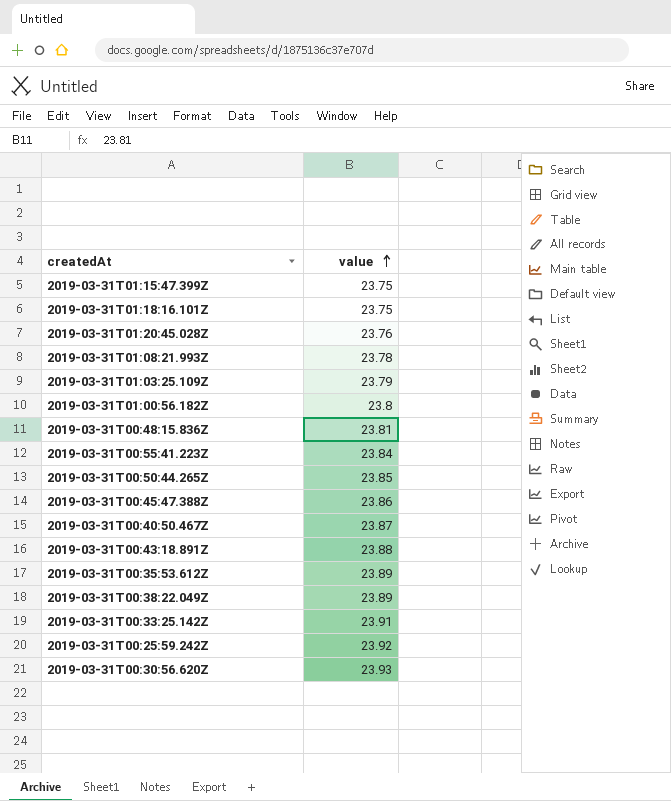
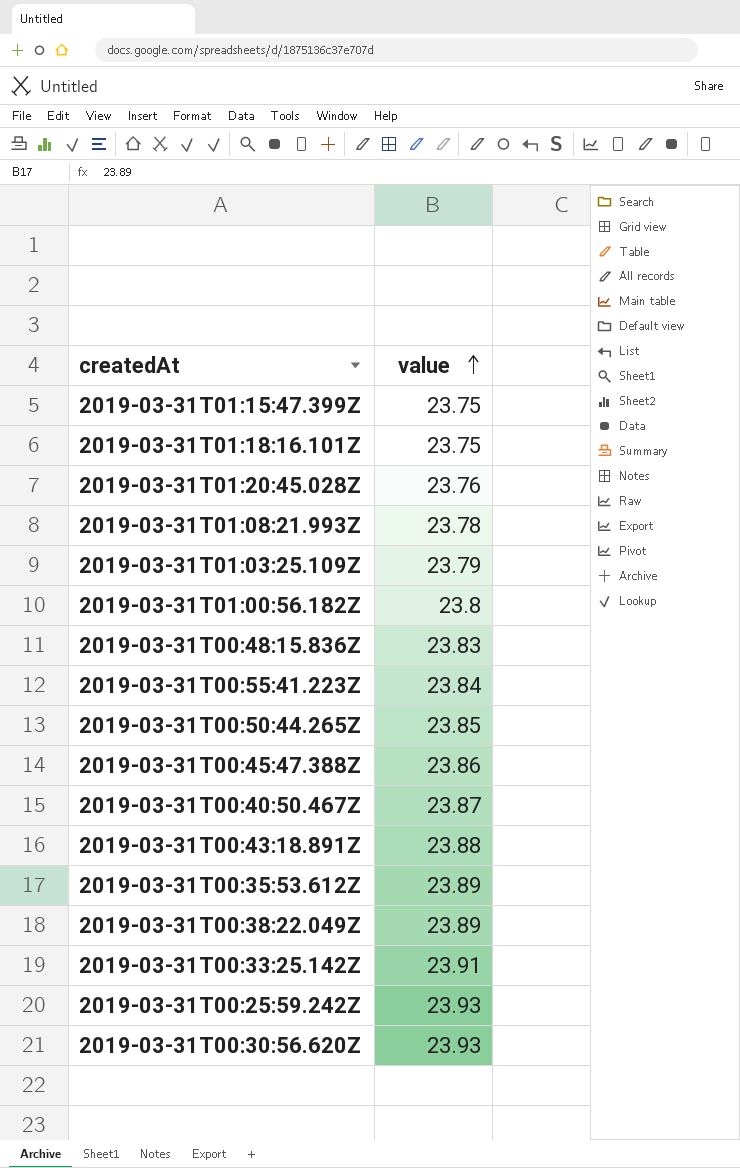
2019-03-31T00:48:15.836Z | value: 23.81 -> 23.83
2019-03-31T00:25:59.242Z | value: 23.92 -> 23.93

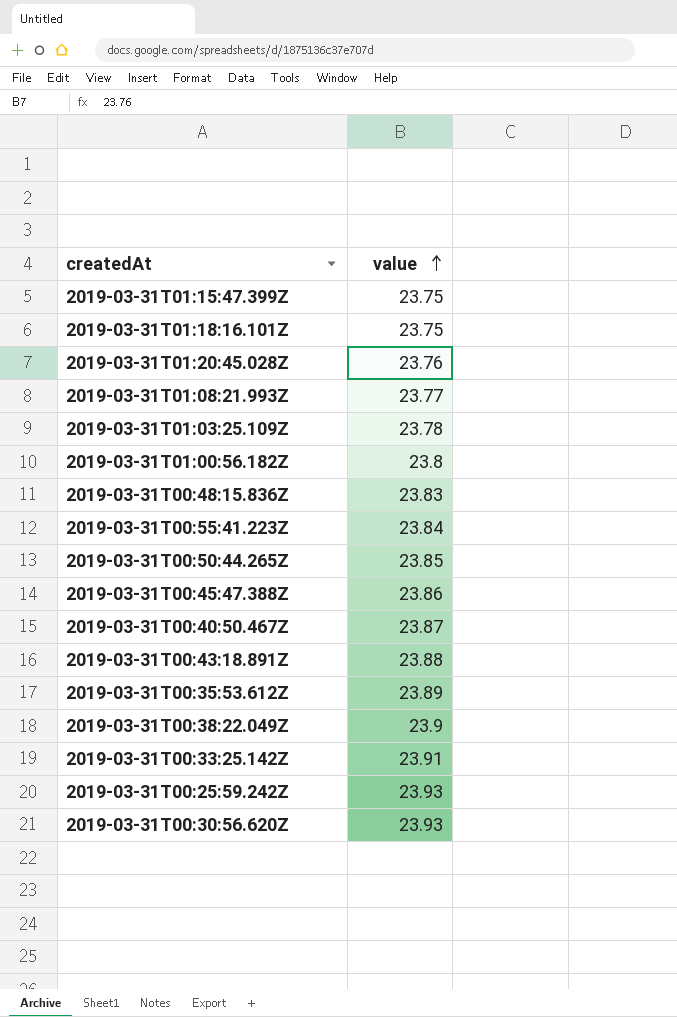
2019-03-31T01:08:21.993Z | value: 23.78 -> 23.77
2019-03-31T01:03:25.109Z | value: 23.79 -> 23.78
2019-03-31T00:38:22.049Z | value: 23.89 -> 23.9

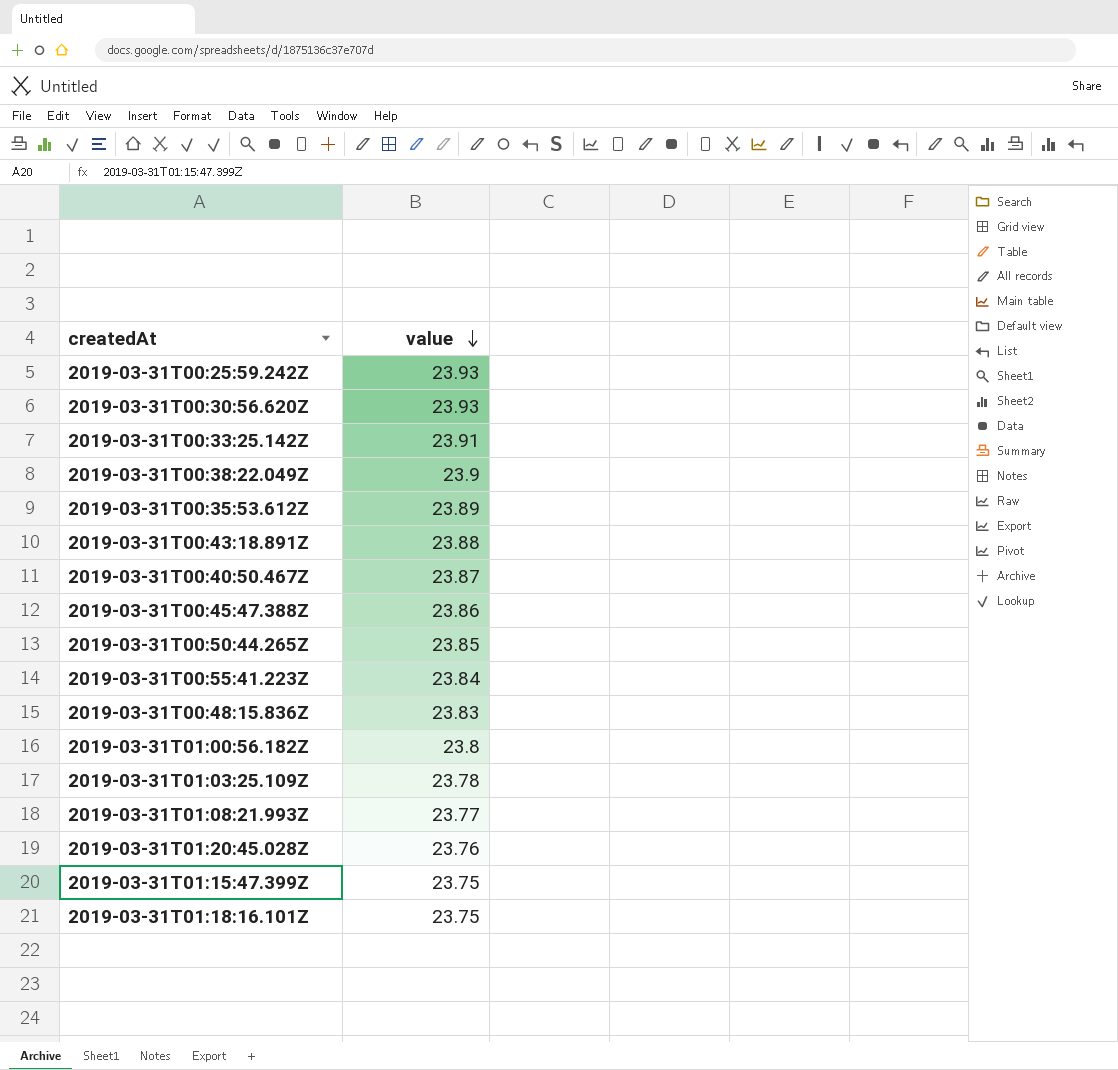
row order: value ascending -> value descending

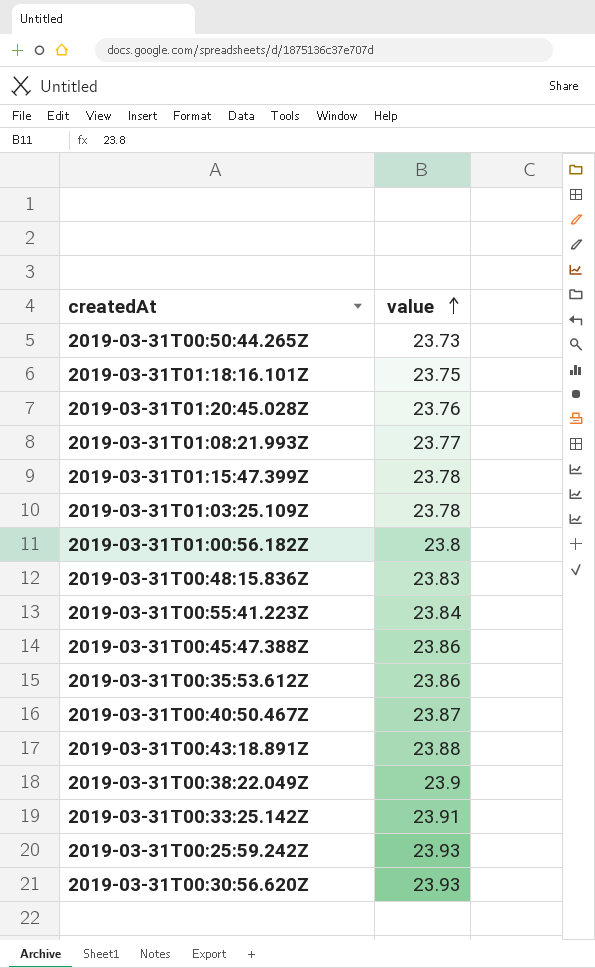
row order: value descending -> value ascending
2019-03-31T00:50:44.265Z | value: 23.85 -> 23.73
2019-03-31T01:15:47.399Z | value: 23.75 -> 23.78
2019-03-31T00:35:53.612Z | value: 23.89 -> 23.86

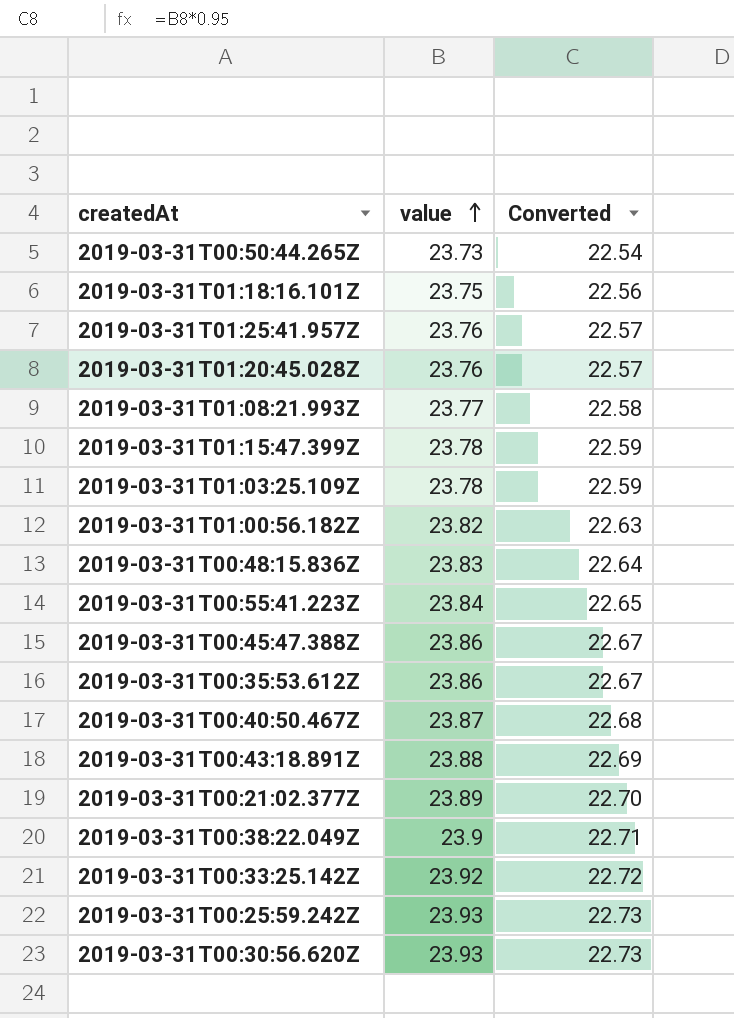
column Converted | formula: none -> [value] * 0.95
row 2019-03-31T01:25:41.957Z: none -> 23.76 | 22.57
2019-03-31T01:00:56.182Z | value: 23.8 -> 23.82
row 2019-03-31T00:21:02.377Z: none -> 23.89 | 22.70
2019-03-31T00:33:25.142Z | value: 23.91 -> 23.92

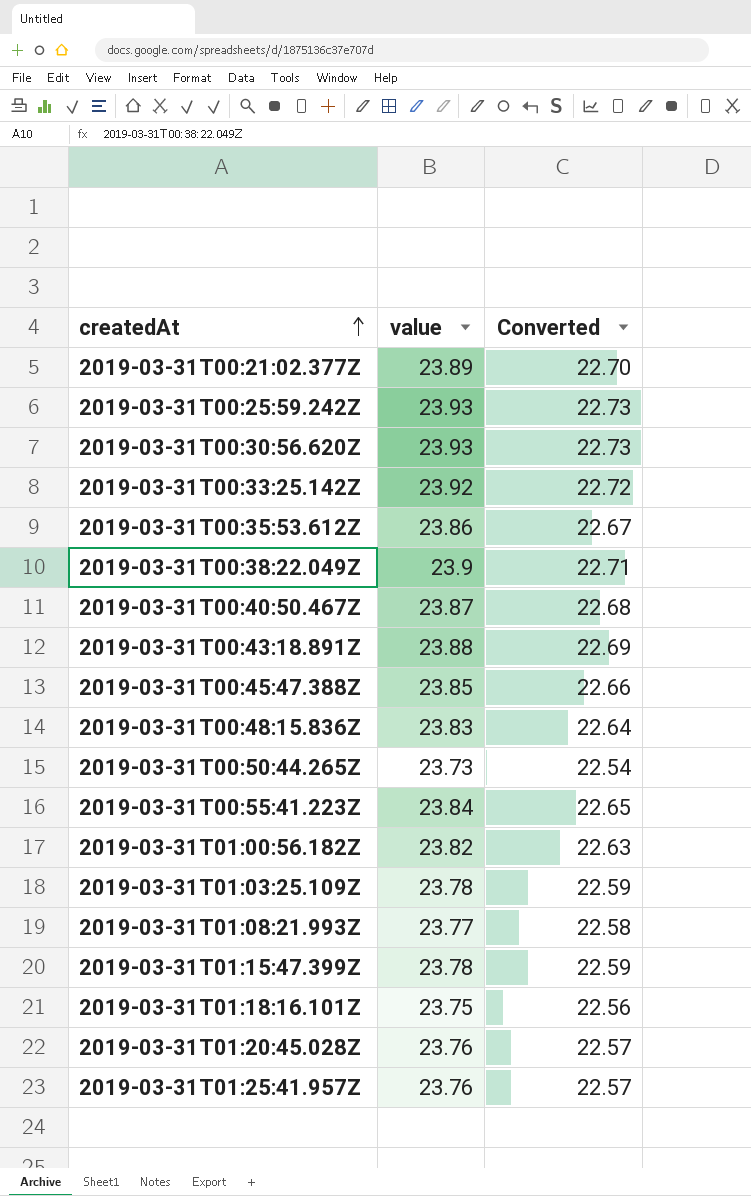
row order: value ascending -> createdAt ascending
2019-03-31T00:45:47.388Z | value: 23.86 -> 23.85
2019-03-31T00:45:47.388Z | Converted: 22.67 -> 22.66

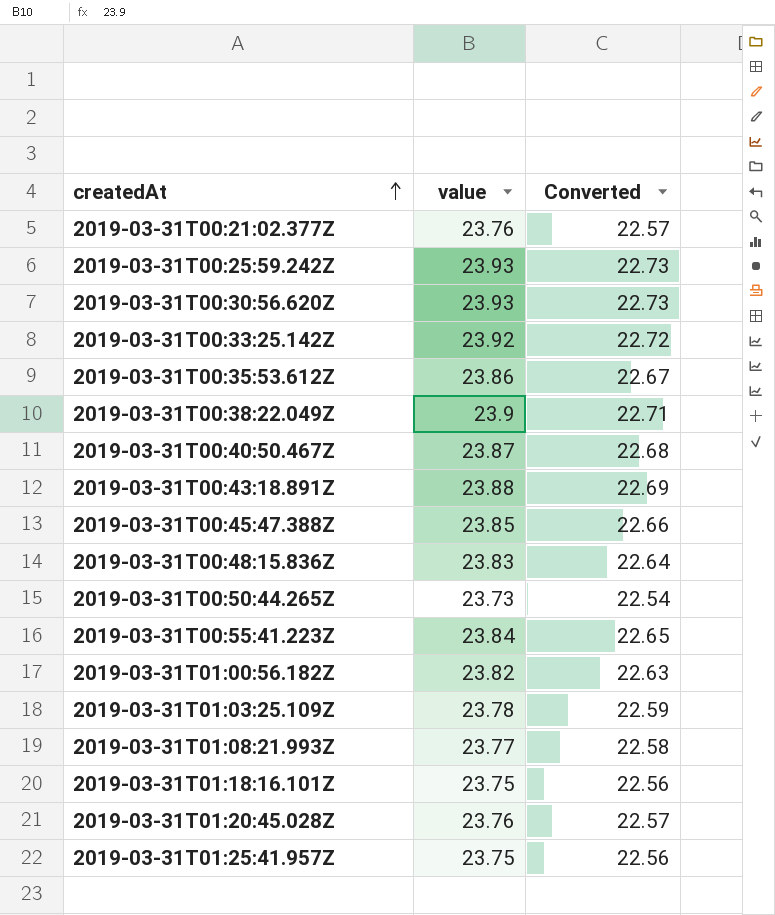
row 2019-03-31T01:15:47.399Z: 23.78 | 22.59 -> none
2019-03-31T00:21:02.377Z | value: 23.89 -> 23.76
2019-03-31T00:21:02.377Z | Converted: 22.70 -> 22.57
2019-03-31T01:25:41.957Z | value: 23.76 -> 23.75
2019-03-31T01:25:41.957Z | Converted: 22.57 -> 22.56

